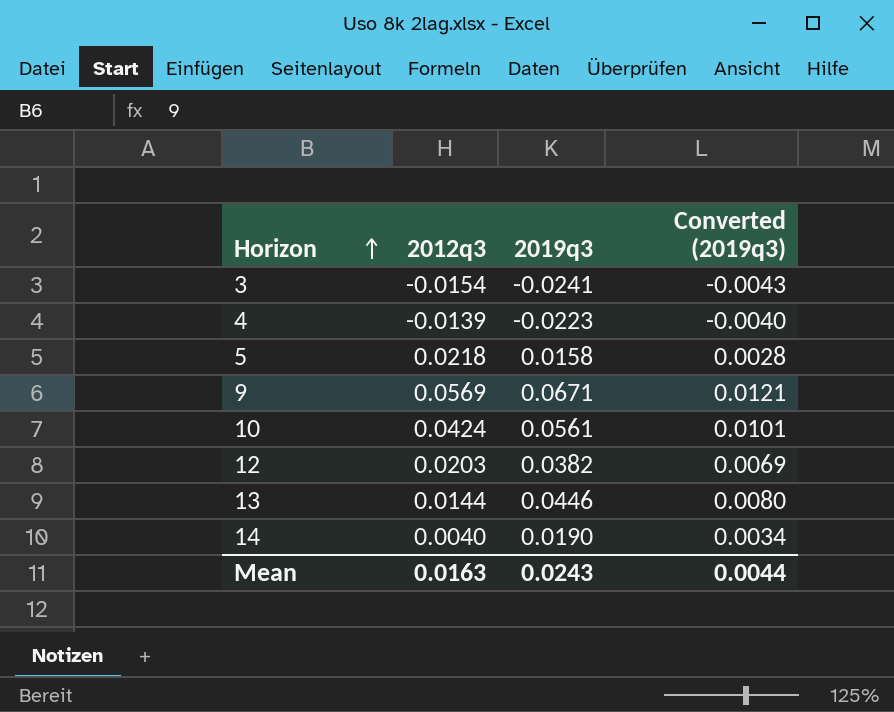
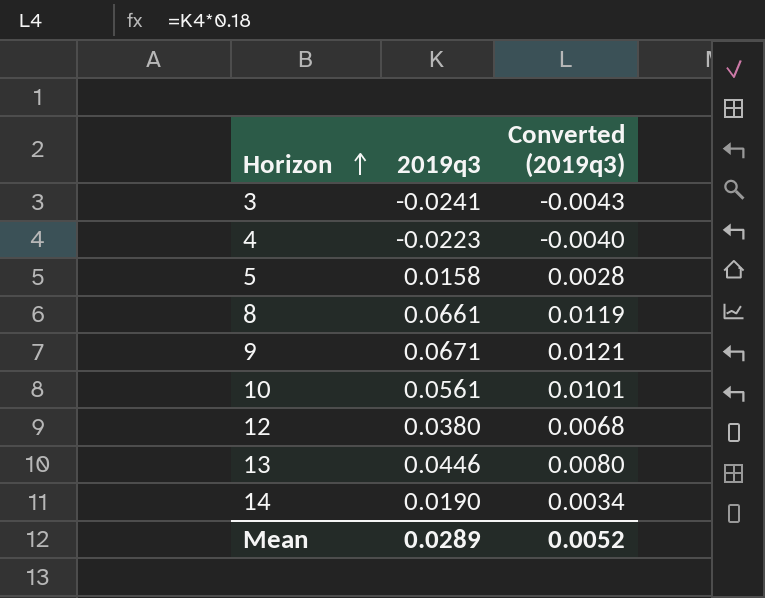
column 2012q3 | position: 2 -> none
row 8: none -> 0.0661 | 0.0119
12 | 2019q3: 0.0382 -> 0.0380
12 | Converted (2019q3): 0.0069 -> 0.0068
Mean | 2019q3: 0.0243 -> 0.0289
Mean | Converted (2019q3): 0.0044 -> 0.0052

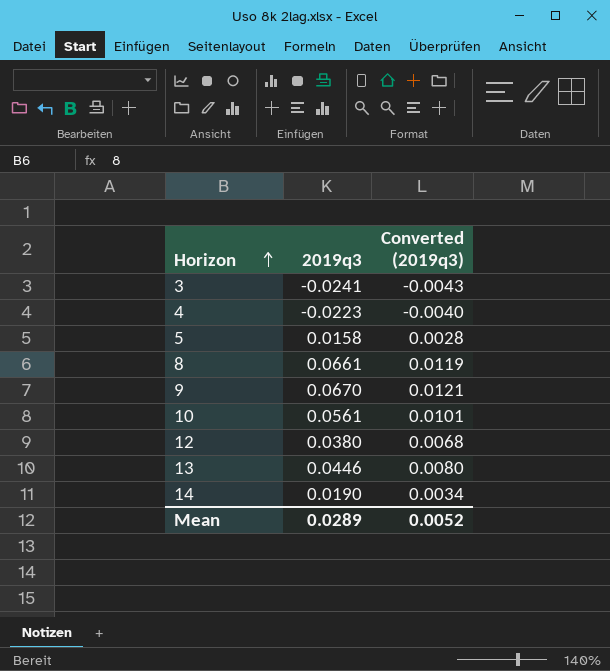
9 | 2019q3: 0.0671 -> 0.0670

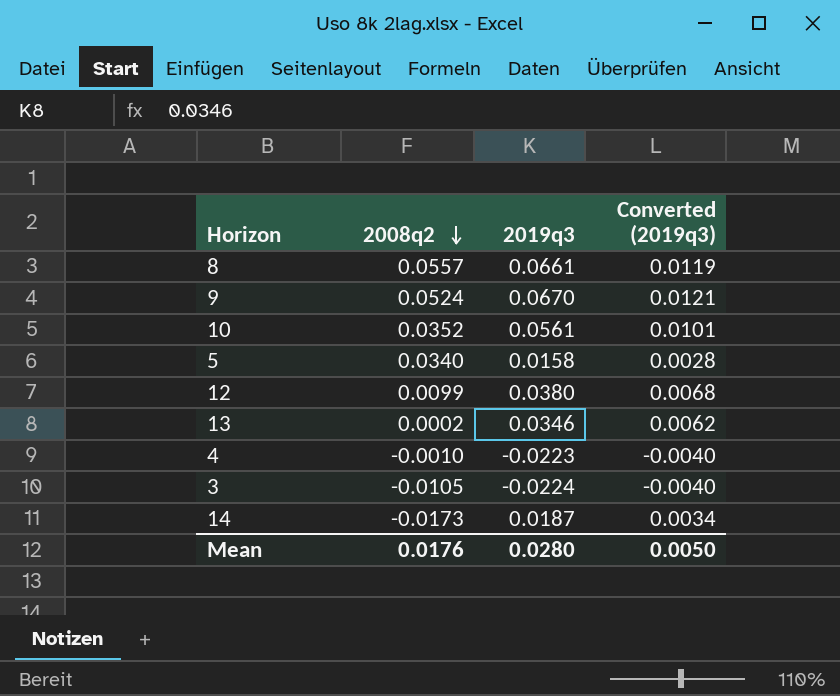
row order: Horizon ascending -> 2008q2 descending
column 2008q2 | position: none -> 2
13 | 2019q3: 0.0446 -> 0.0346
13 | Converted (2019q3): 0.0080 -> 0.0062
3 | 2019q3: -0.0241 -> -0.0224
3 | Converted (2019q3): -0.0043 -> -0.0040
14 | 2019q3: 0.0190 -> 0.0187
Mean | 2019q3: 0.0289 -> 0.0280
Mean | Converted (2019q3): 0.0052 -> 0.0050

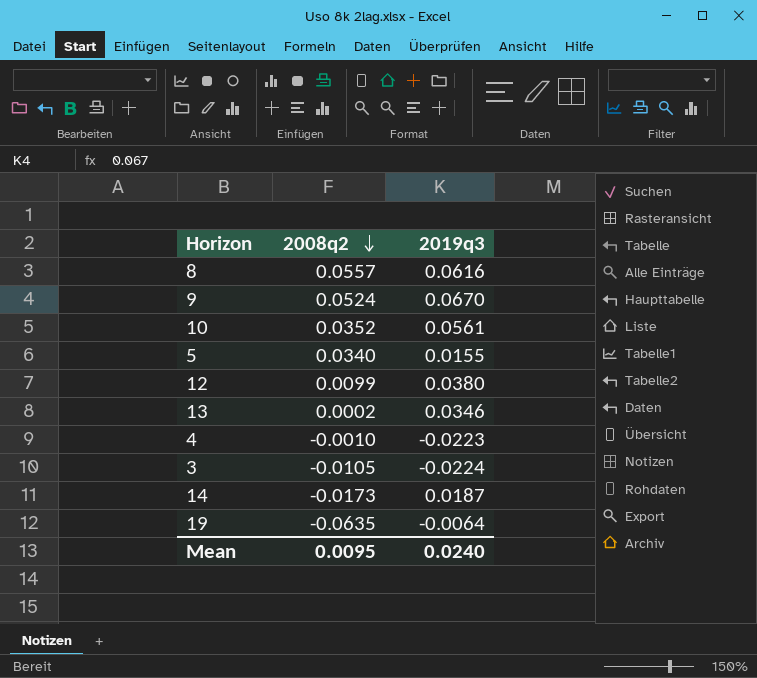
column Converted (2019q3) | formula: [2019q3] * 0.18 -> none
8 | 2019q3: 0.0661 -> 0.0616
5 | 2019q3: 0.0158 -> 0.0155
row 19: none -> -0.0635 | -0.0064
Mean | 2008q2: 0.0176 -> 0.0095
Mean | 2019q3: 0.0280 -> 0.0240

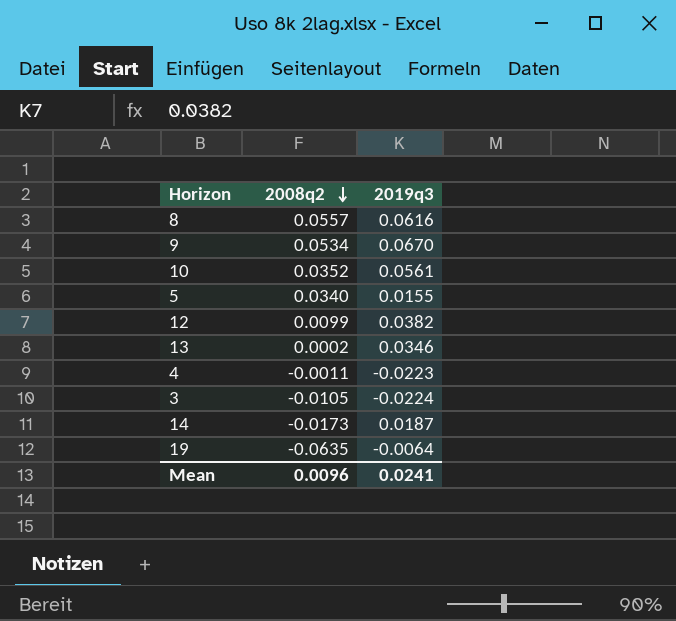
9 | 2008q2: 0.0524 -> 0.0534
12 | 2019q3: 0.0380 -> 0.0382
4 | 2008q2: -0.0010 -> -0.0011
Mean | 2008q2: 0.0095 -> 0.0096
Mean | 2019q3: 0.0240 -> 0.0241

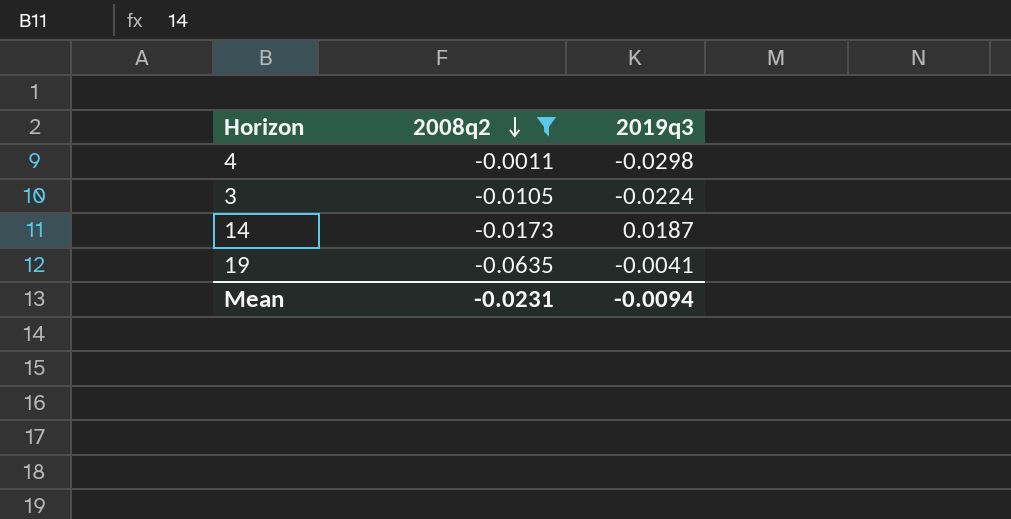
filter: none -> 2008q2 <= -0.0011
4 | 2019q3: -0.0223 -> -0.0298
19 | 2019q3: -0.0064 -> -0.0041
Mean | 2008q2: 0.0096 -> -0.0231
Mean | 2019q3: 0.0241 -> -0.0094

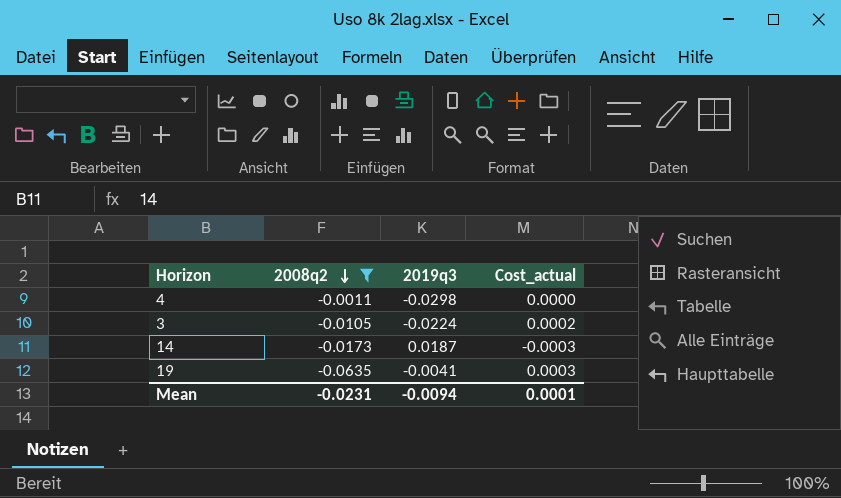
column Cost_actual | formula: none -> [2008q2] * [2019q3]

